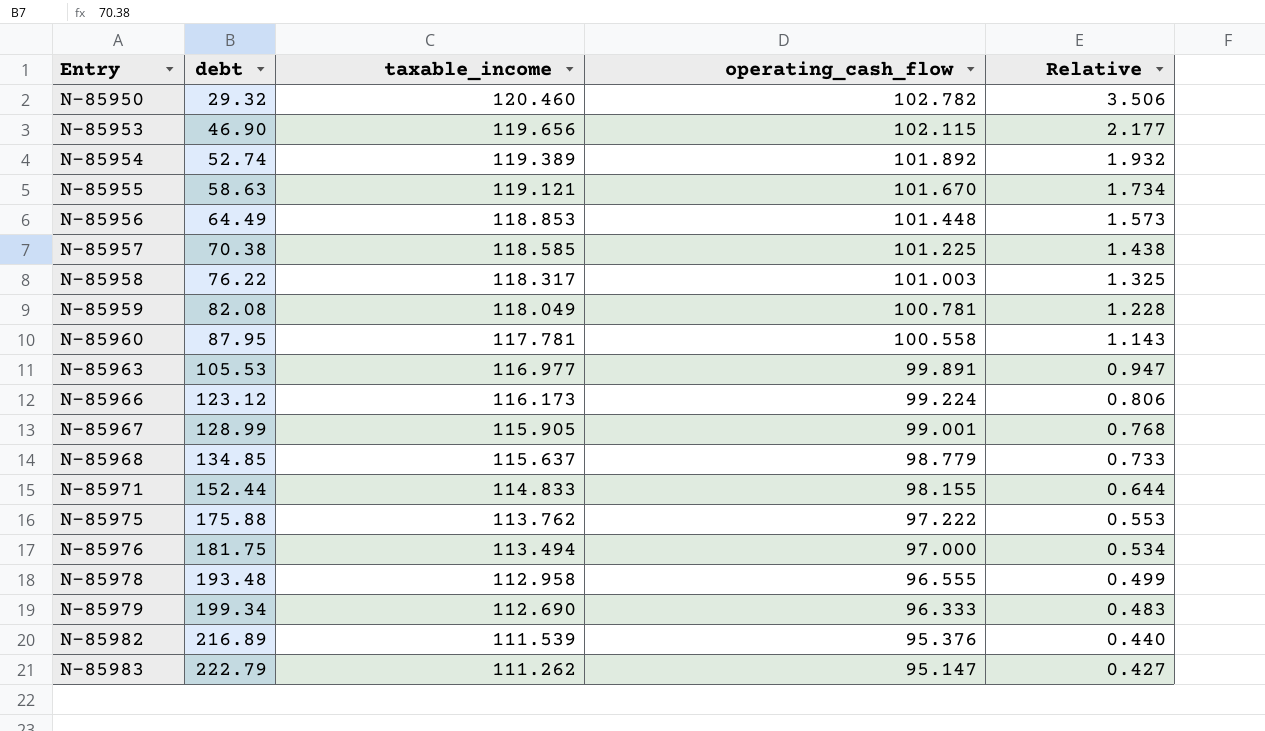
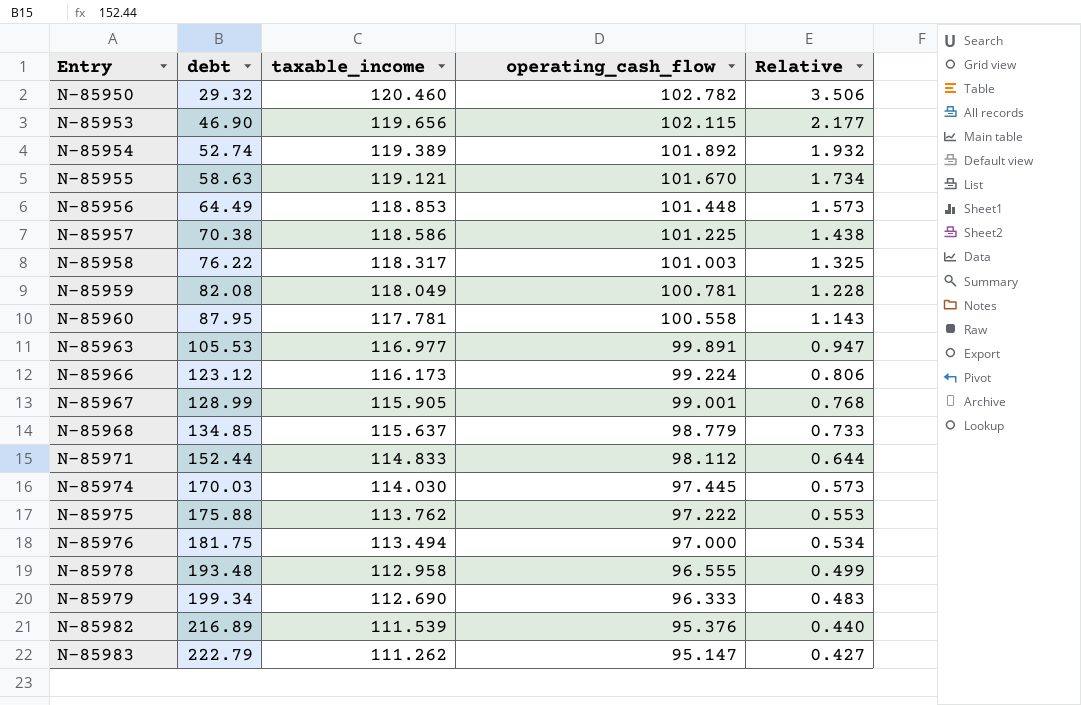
N-85957 | taxable_income: 118.585 -> 118.586
N-85971 | operating_cash_flow: 98.155 -> 98.112
row N-85974: none -> 170.03 | 114.030 | 97.445 | 0.573

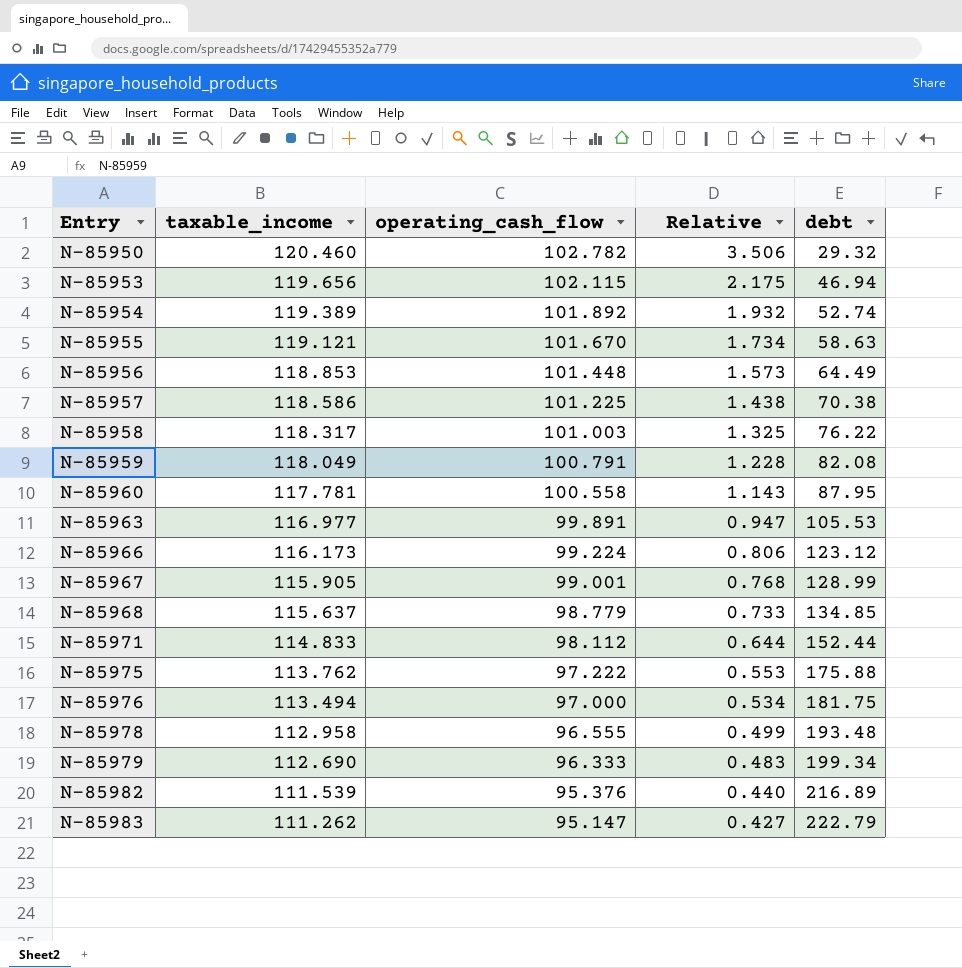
column debt | position: 2 -> 5
row N-85974: 170.03 | 114.030 | 97.445 | 0.573 -> none
N-85953 | Relative: 2.177 -> 2.175
N-85953 | debt: 46.90 -> 46.94
N-85959 | operating_cash_flow: 100.781 -> 100.791

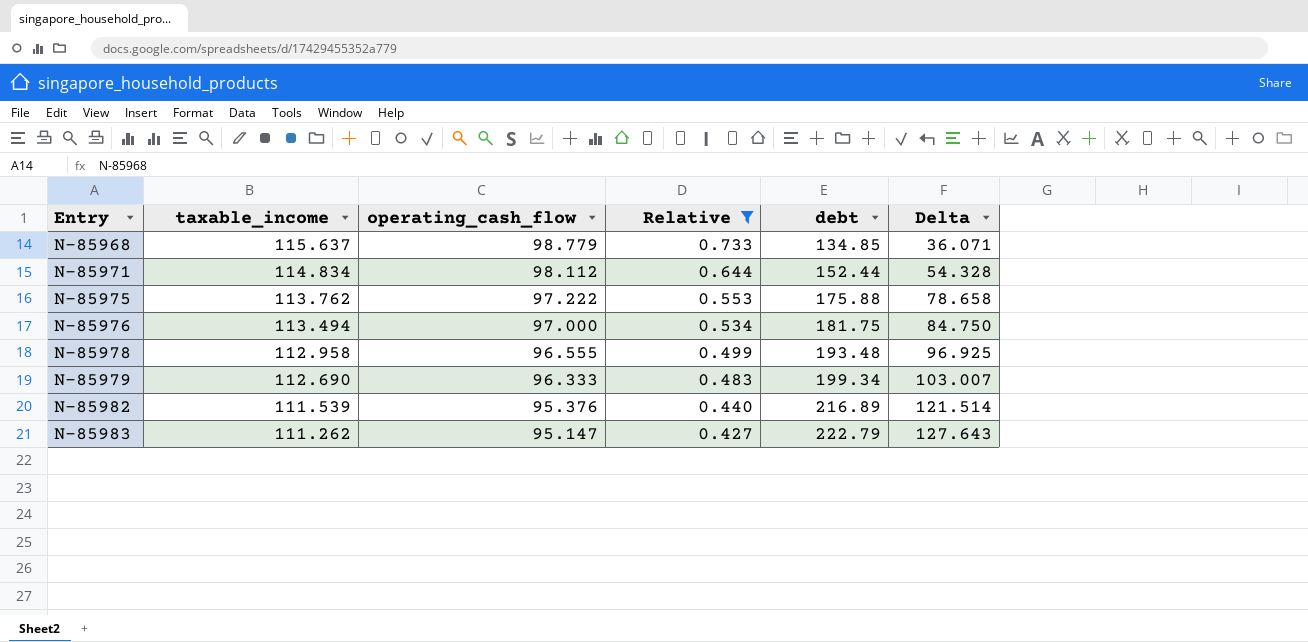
filter: none -> Relative <= 0.733
column Delta | formula: none -> [debt] - [operating_cash_flow]
N-85971 | taxable_income: 114.833 -> 114.834

